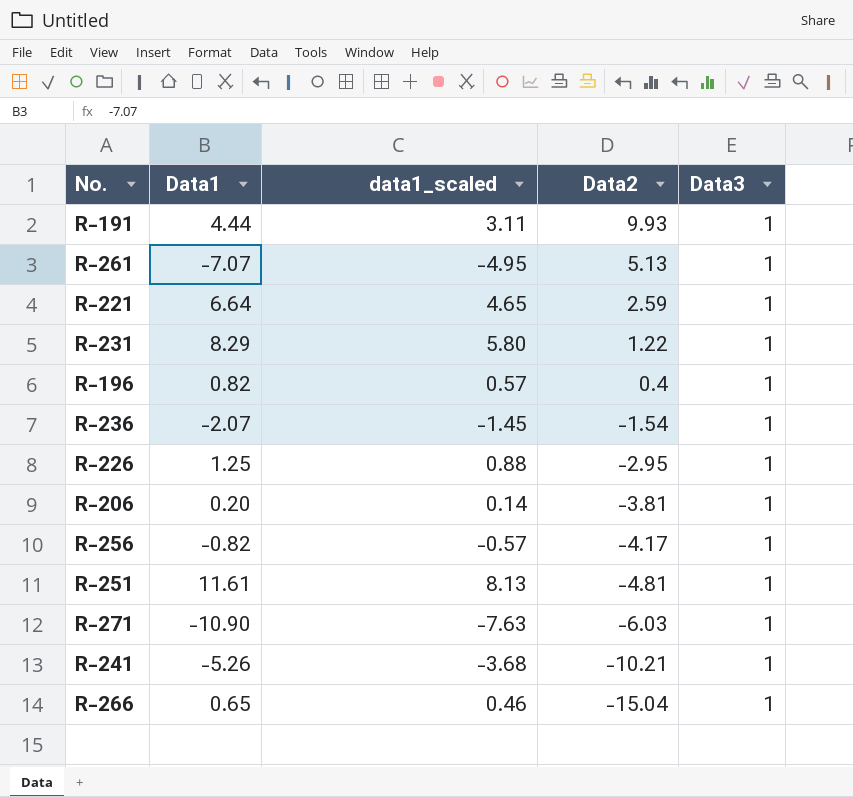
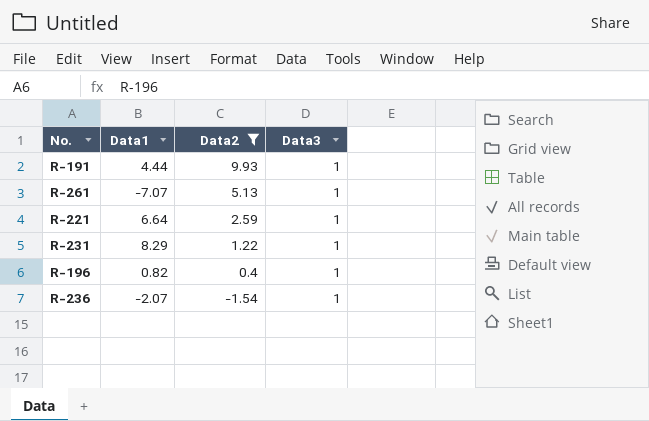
filter: none -> Data2 >= -1.54
column data1_scaled | formula: [Data1] * 0.7 -> none

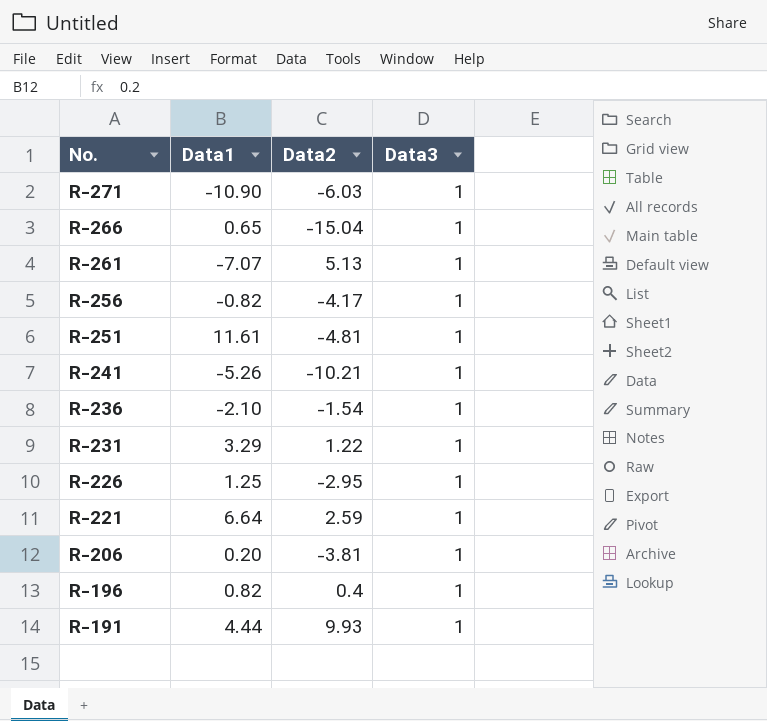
filter: Data2 >= -1.54 -> none
row order: Data2 descending -> No. descending
R-236 | Data1: -2.07 -> -2.10
R-231 | Data1: 8.29 -> 3.29

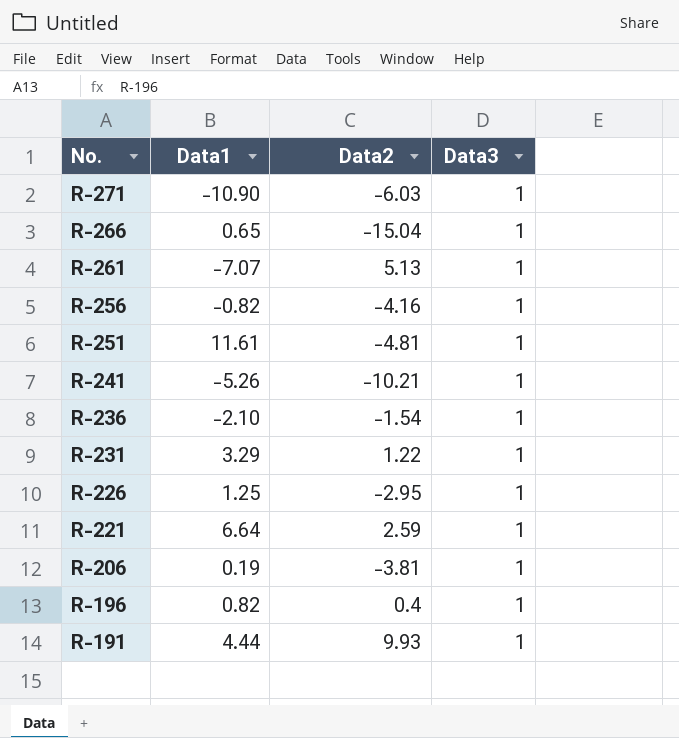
R-256 | Data2: -4.17 -> -4.16
R-206 | Data1: 0.20 -> 0.19

